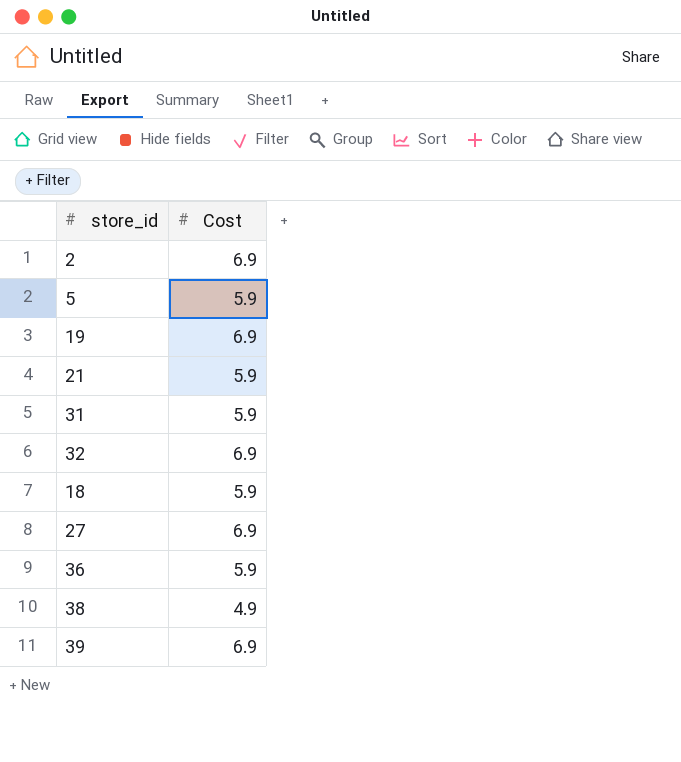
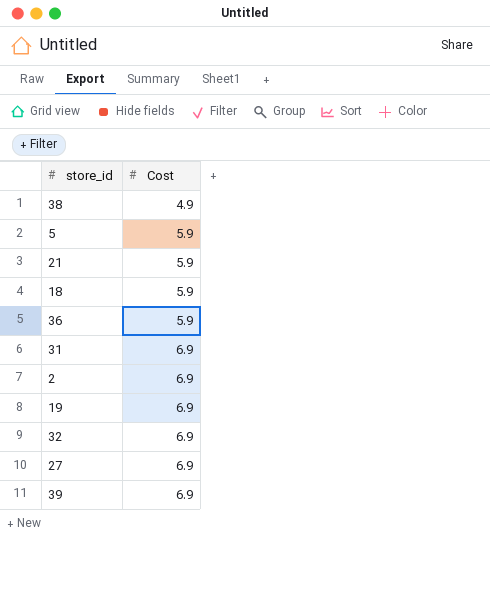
row order: none -> Cost ascending
31 | Cost: 5.9 -> 6.9

